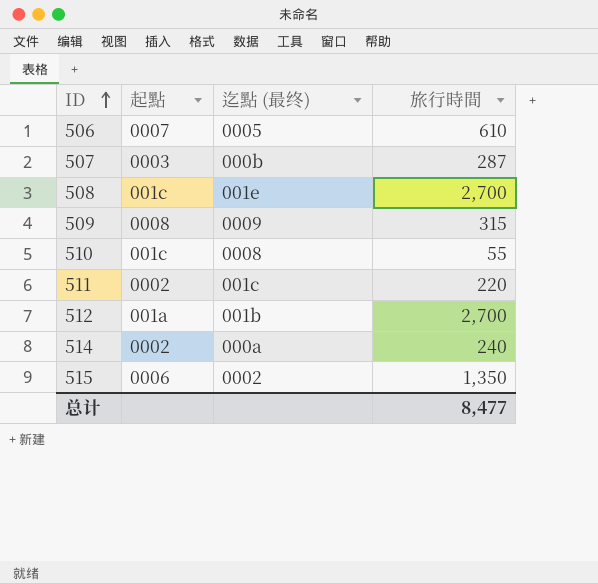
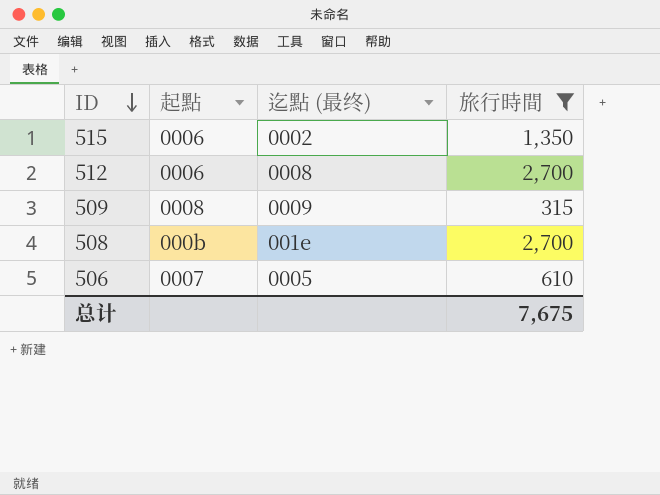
filter: none -> 旅行時間 >= 315
row order: ID ascending -> ID descending
512 | 起點: 001a -> 0006
512 | 迄點 (最终): 001b -> 0008
508 | 起點: 001c -> 000b
总计 | 旅行時間: 8,477 -> 7,675

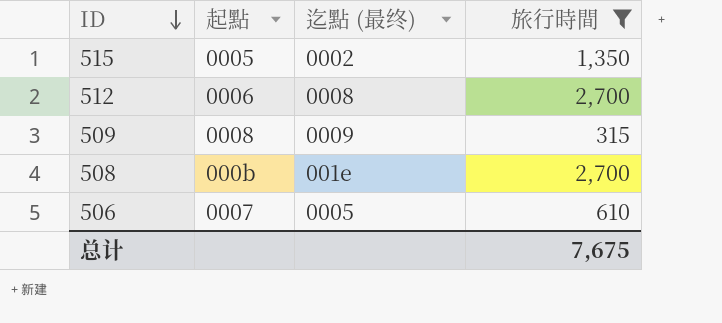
515 | 起點: 0006 -> 0005

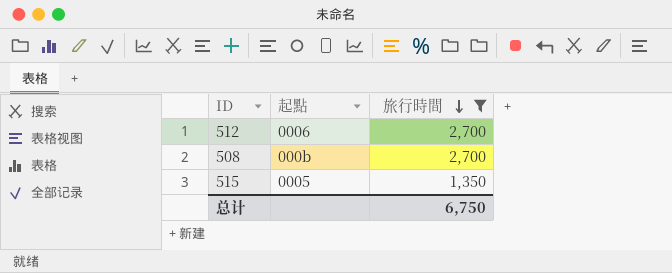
row order: ID descending -> 旅行時間 descending
column 迄點 (最终) | position: 3 -> none
row 509: 0008 | 0009 | 315 -> none
row 506: 0007 | 0005 | 610 -> none
总计 | 旅行時間: 7,675 -> 6,750

